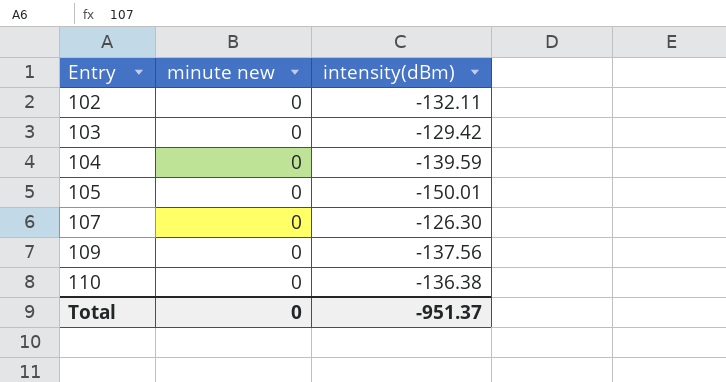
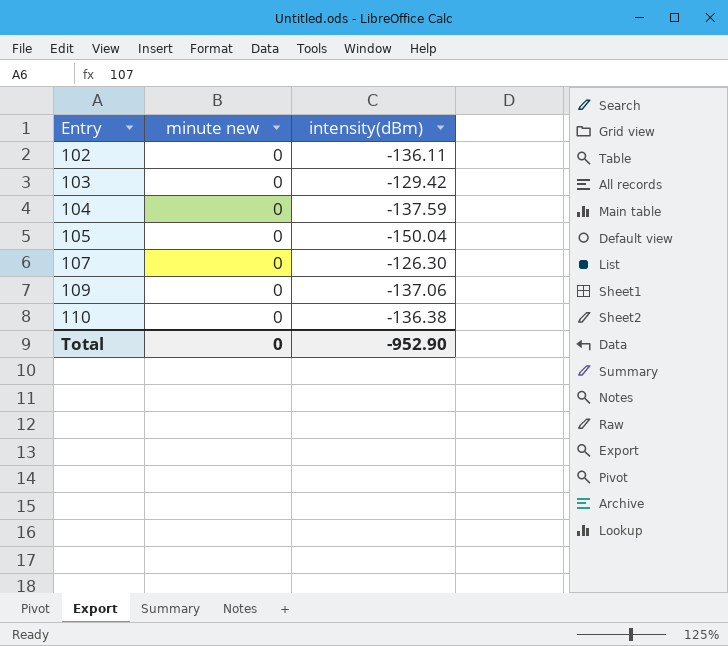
102 | intensity(dBm): -132.11 -> -136.11
104 | intensity(dBm): -139.59 -> -137.59
105 | intensity(dBm): -150.01 -> -150.04
109 | intensity(dBm): -137.56 -> -137.06
Total | intensity(dBm): -951.37 -> -952.90

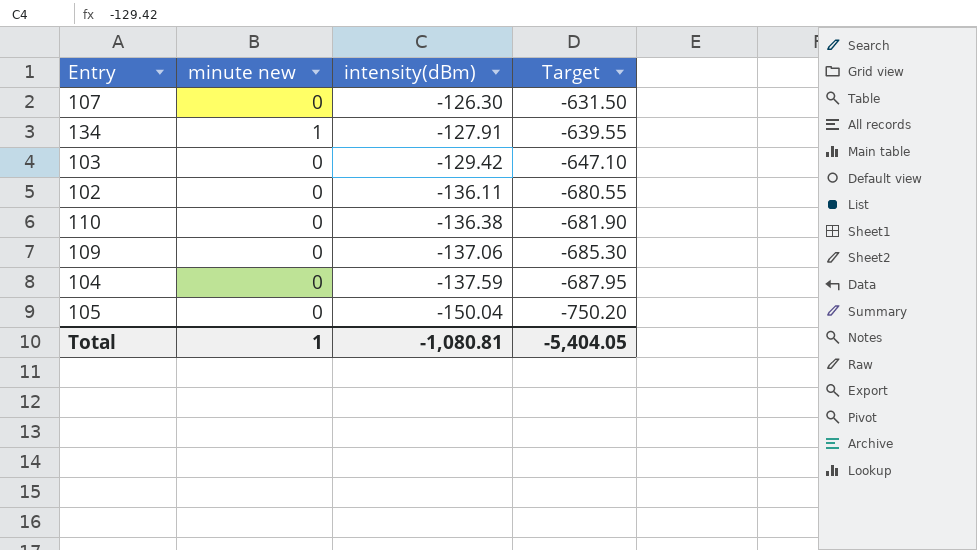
row order: Entry ascending -> intensity(dBm) descending
column Target | formula: none -> [intensity(dBm)] * 5
row 134: none -> 1 | -127.91 | -639.55
Total | minute new: 0 -> 1
Total | intensity(dBm): -952.90 -> -1,080.81

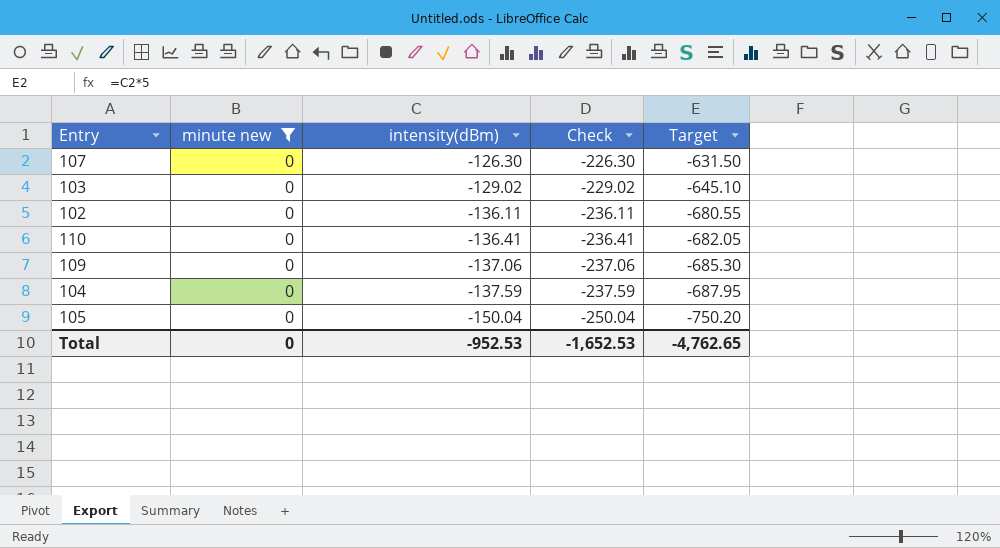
filter: none -> minute new = 0
column Check | formula: none -> [intensity(dBm)] - 100
103 | intensity(dBm): -129.42 -> -129.02
103 | Target: -647.10 -> -645.10
110 | intensity(dBm): -136.38 -> -136.41
110 | Target: -681.90 -> -682.05
Total | minute new: 1 -> 0
Total | intensity(dBm): -1,080.81 -> -952.53
Total | Target: -5,404.05 -> -4,762.65

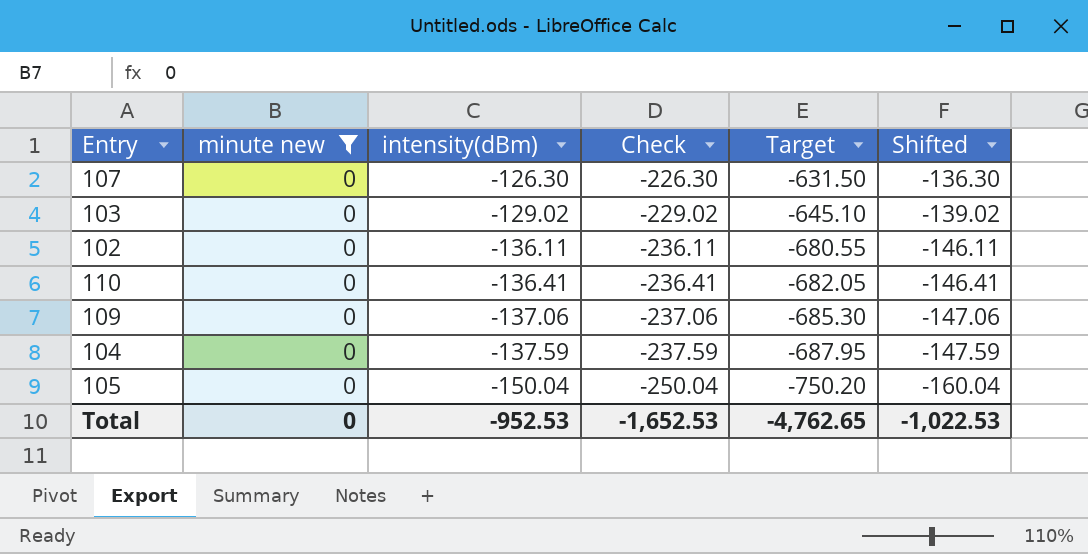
column Shifted | formula: none -> [intensity(dBm)] - 10

